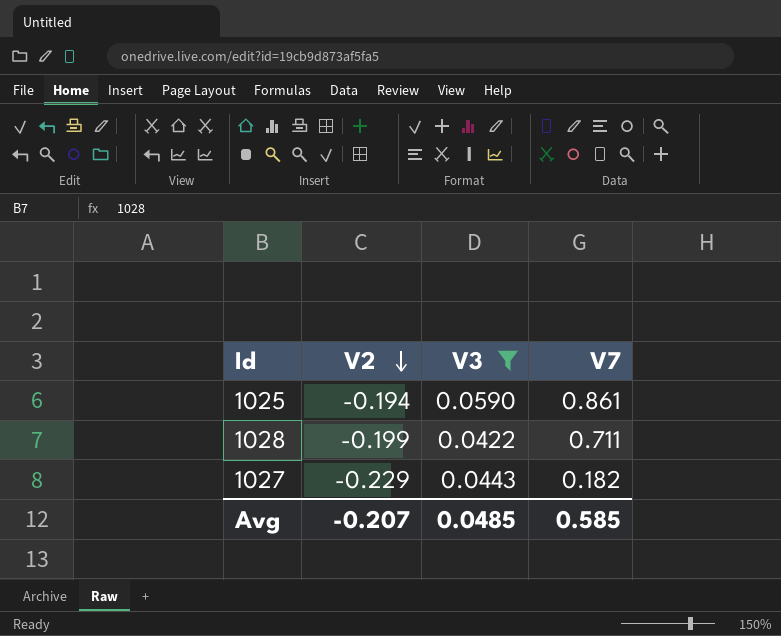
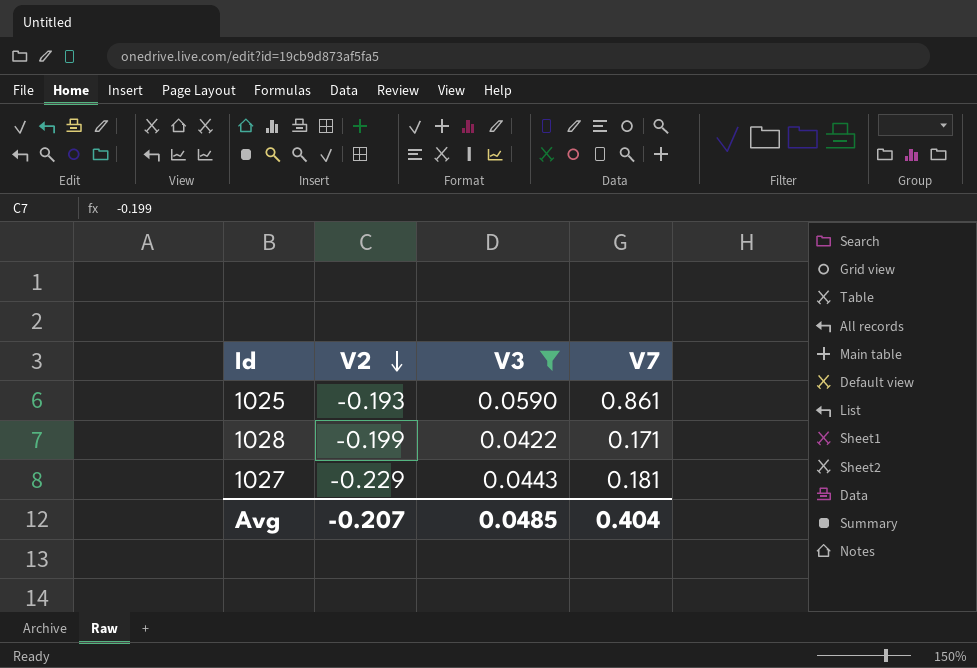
1025 | V2: -0.194 -> -0.193
1028 | V7: 0.711 -> 0.171
1027 | V7: 0.182 -> 0.181
Avg | V7: 0.585 -> 0.404

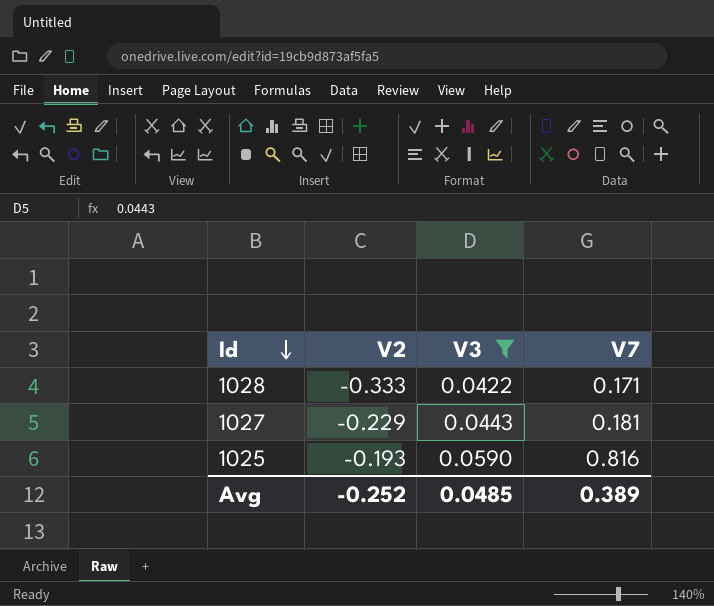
row order: V2 descending -> Id descending
1028 | V2: -0.199 -> -0.333
1025 | V7: 0.861 -> 0.816
Avg | V2: -0.207 -> -0.252
Avg | V7: 0.404 -> 0.389

